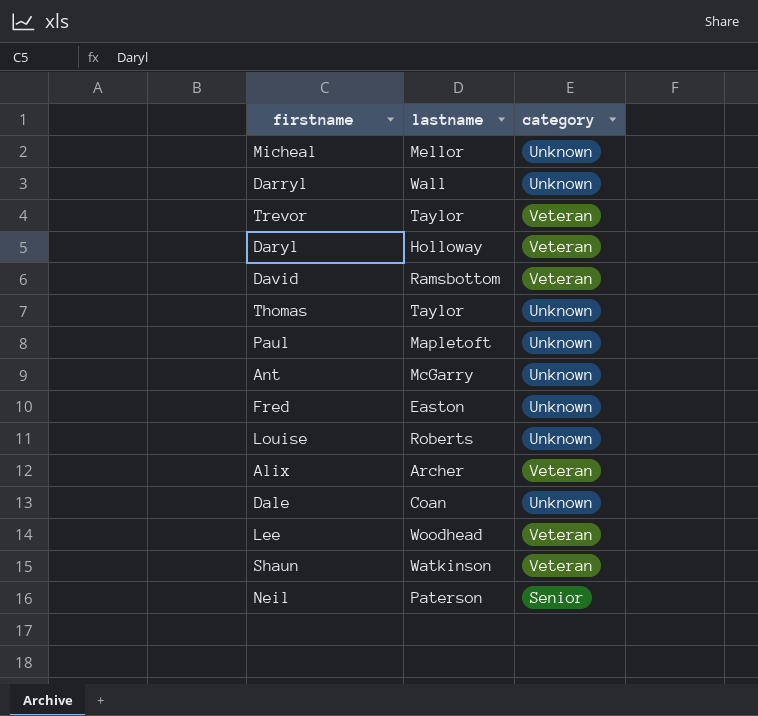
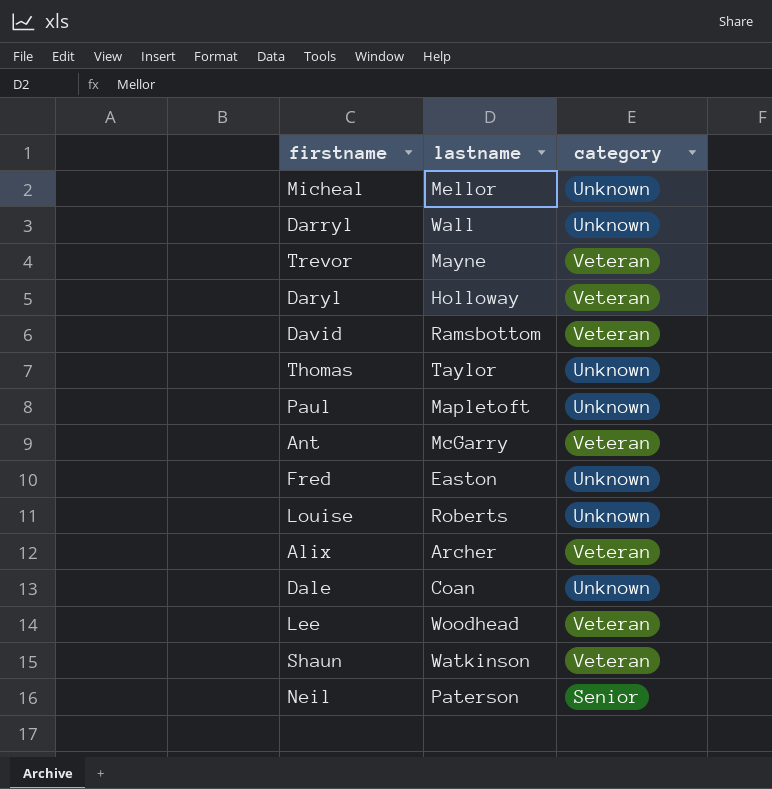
Trevor | lastname: Taylor -> Mayne
Ant | category: Unknown -> Veteran

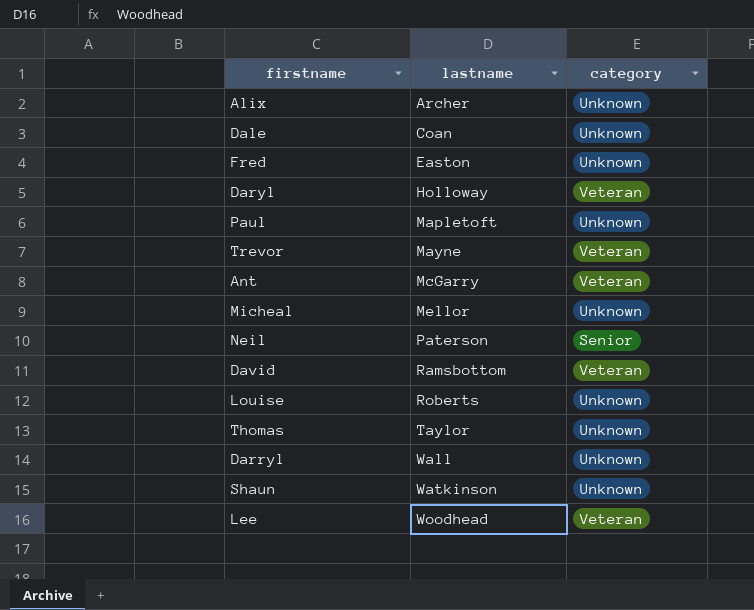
row order: none -> lastname ascending
Alix | category: Veteran -> Unknown
Shaun | category: Veteran -> Unknown

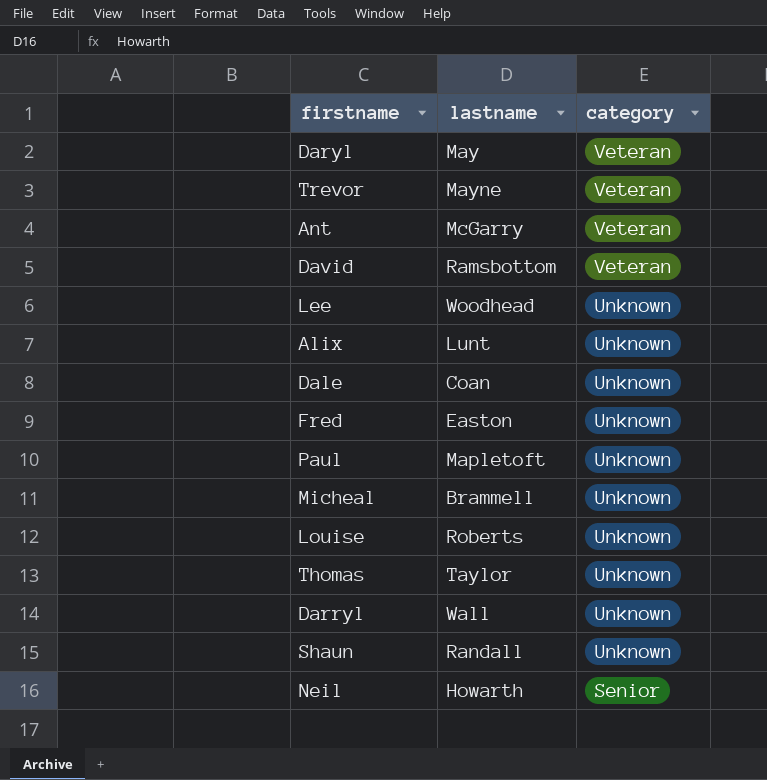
row order: lastname ascending -> category descending
Daryl | lastname: Holloway -> May
Lee | category: Veteran -> Unknown
Alix | lastname: Archer -> Lunt
Micheal | lastname: Mellor -> Brammell
Shaun | lastname: Watkinson -> Randall
Neil | lastname: Paterson -> Howarth

